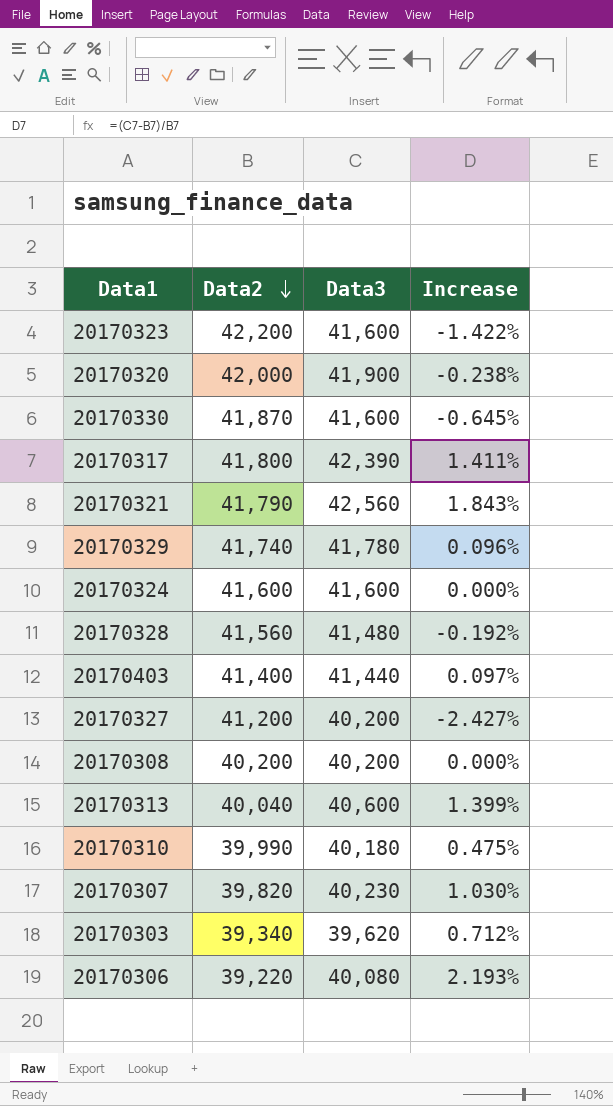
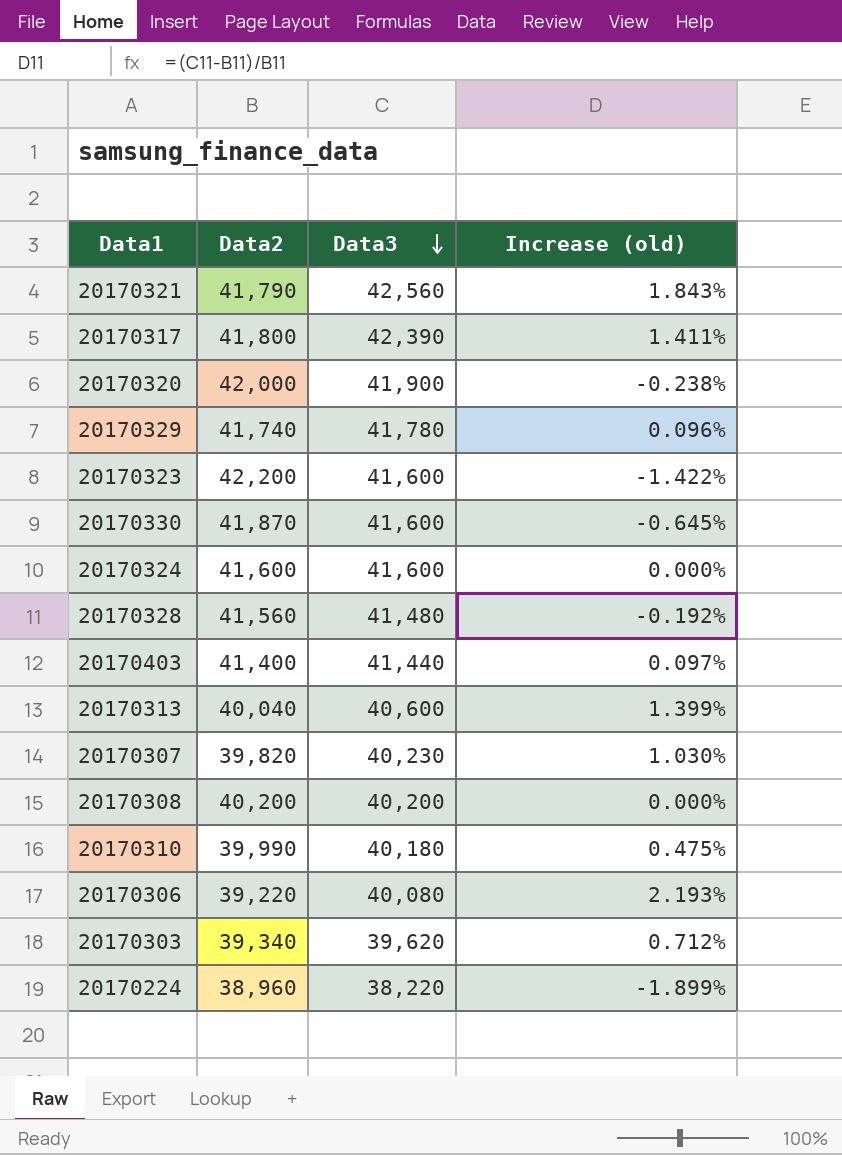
row order: Data2 descending -> Data3 descending
column name: Increase -> Increase (old)
row 20170327: 41,200 | 40,200 | -2.427% -> none
row 20170224: none -> 38,960 | 38,220 | -1.899%

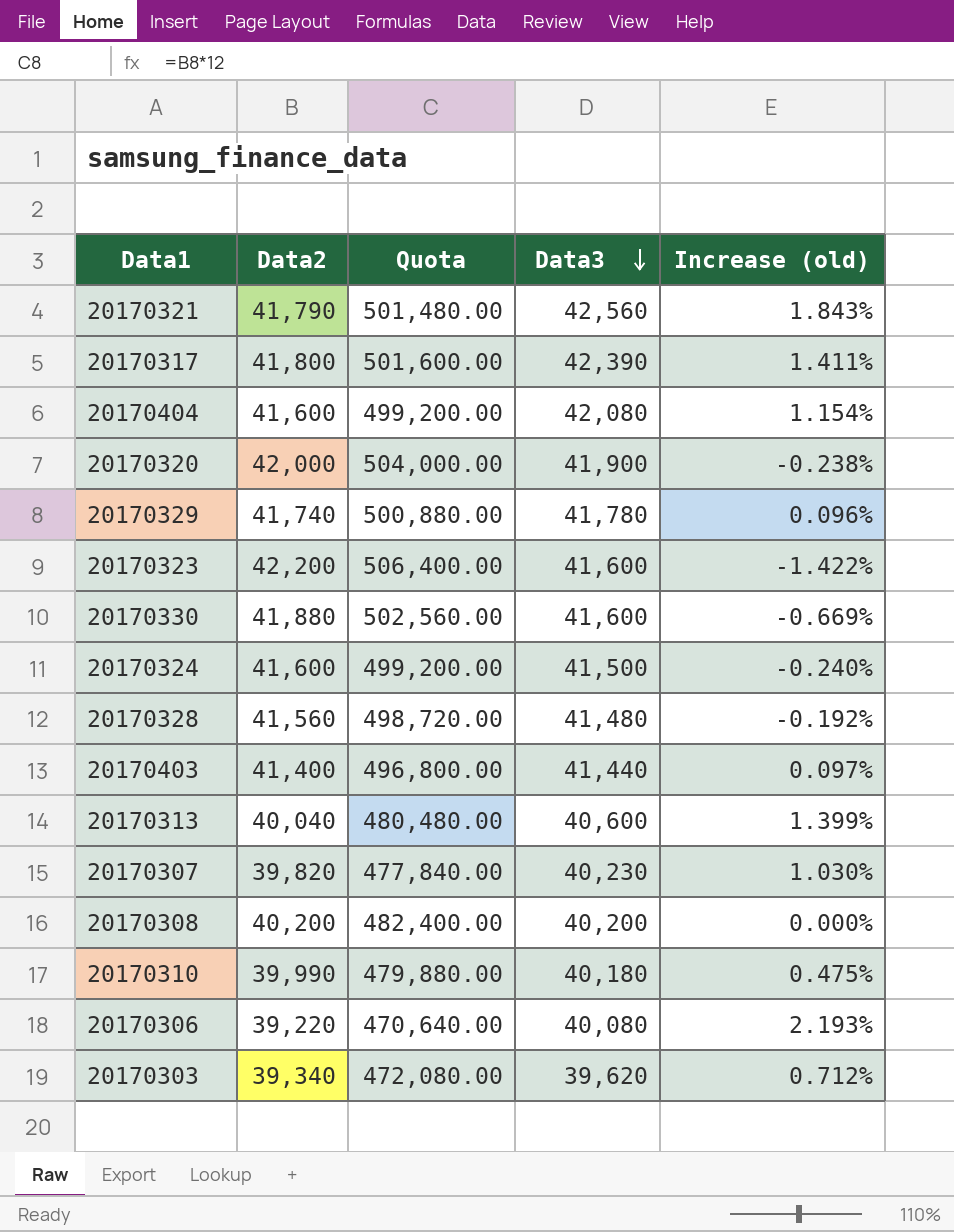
column Quota | formula: none -> [Data2] * 12
row 20170224: 38,960 | 38,220 | -1.899% -> none
row 20170404: none -> 41,600 | 499,200.00 | 42,080 | 1.154%
20170330 | Data2: 41,870 -> 41,880
20170330 | Increase (old): -0.645% -> -0.669%
20170324 | Data3: 41,600 -> 41,500
20170324 | Increase (old): 0.000% -> -0.240%

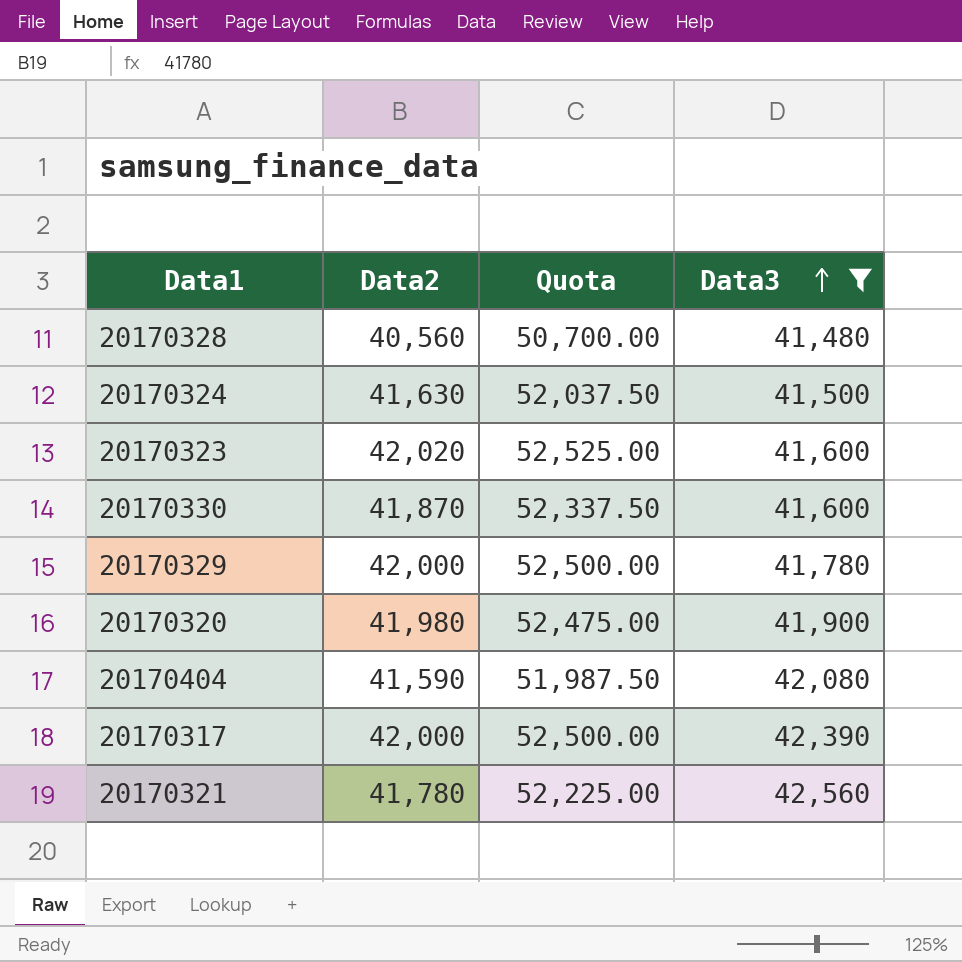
filter: none -> Data3 >= 41,480
row order: Data3 descending -> Data3 ascending
column Increase (old) | formula: ([Data3] - [Data2]) / [Data2] -> none
column Quota | formula: [Data2] * 12 -> [Data2] * 1.25
20170328 | Data2: 41,560 -> 40,560
20170324 | Data2: 41,600 -> 41,630
20170323 | Data2: 42,200 -> 42,020
20170330 | Data2: 41,880 -> 41,870
20170329 | Data2: 41,740 -> 42,000
20170320 | Data2: 42,000 -> 41,980
20170404 | Data2: 41,600 -> 41,590
20170317 | Data2: 41,800 -> 42,000
20170321 | Data2: 41,790 -> 41,780

